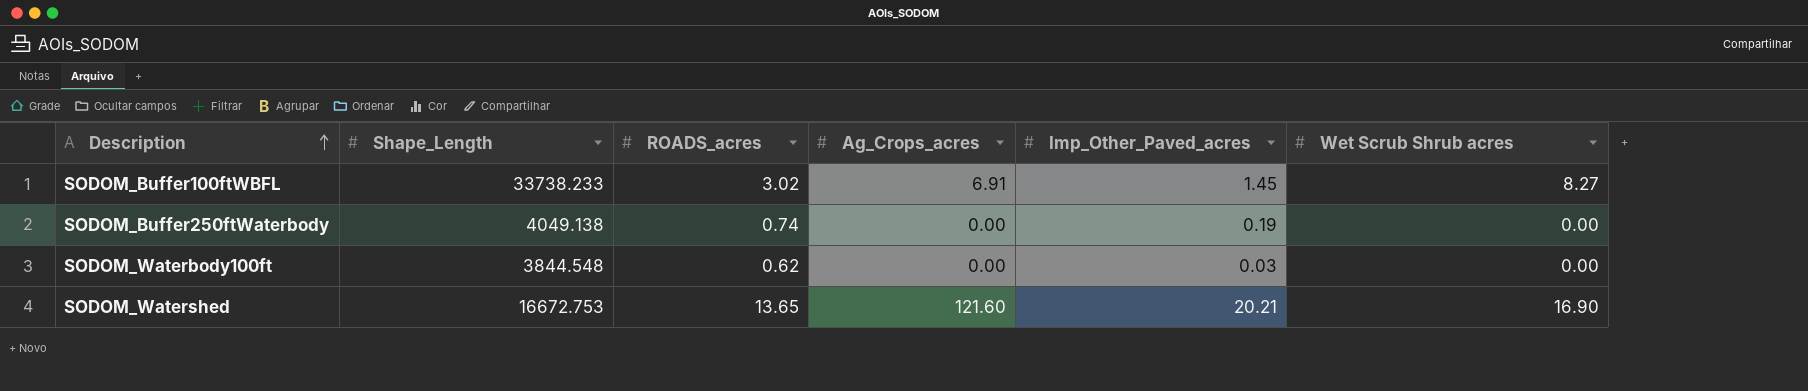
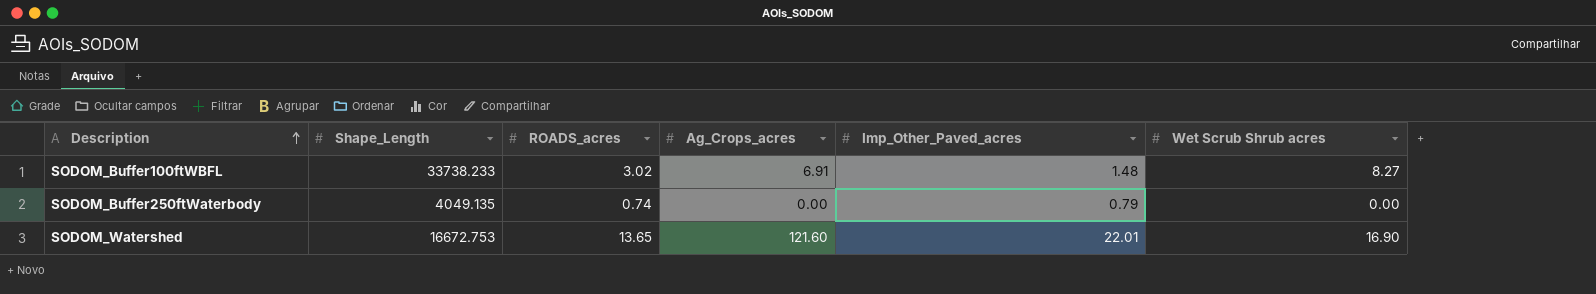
row SODOM_Waterbody100ft: 3844.548 | 0.62 | 0.00 | 0.03 | 0.00 -> none
SODOM_Buffer100ftWBFL | Imp_Other_Paved_acres: 1.45 -> 1.48
SODOM_Buffer250ftWaterbody | Shape_Length: 4049.138 -> 4049.135
SODOM_Buffer250ftWaterbody | Imp_Other_Paved_acres: 0.19 -> 0.79
SODOM_Watershed | Imp_Other_Paved_acres: 20.21 -> 22.01

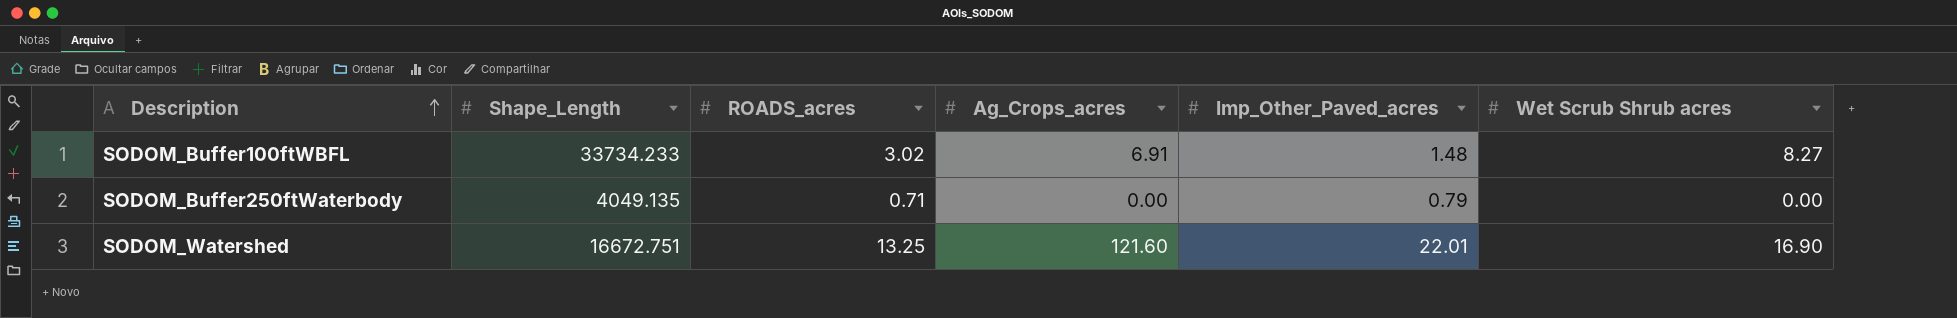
SODOM_Buffer100ftWBFL | Shape_Length: 33738.233 -> 33734.233
SODOM_Buffer250ftWaterbody | ROADS_acres: 0.74 -> 0.71
SODOM_Watershed | Shape_Length: 16672.753 -> 16672.751
SODOM_Watershed | ROADS_acres: 13.65 -> 13.25

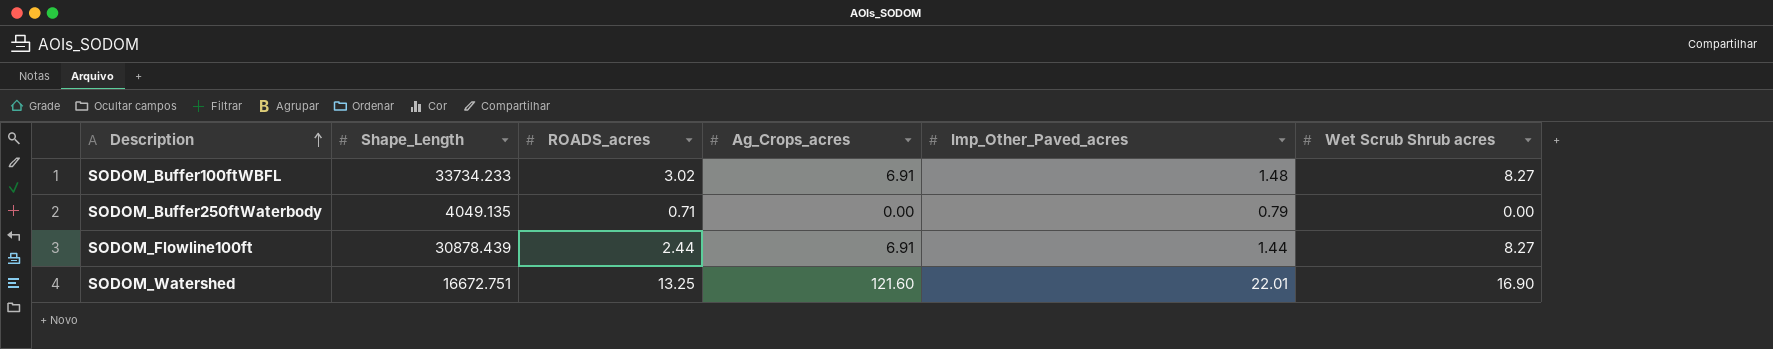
row SODOM_Flowline100ft: none -> 30878.439 | 2.44 | 6.91 | 1.44 | 8.27

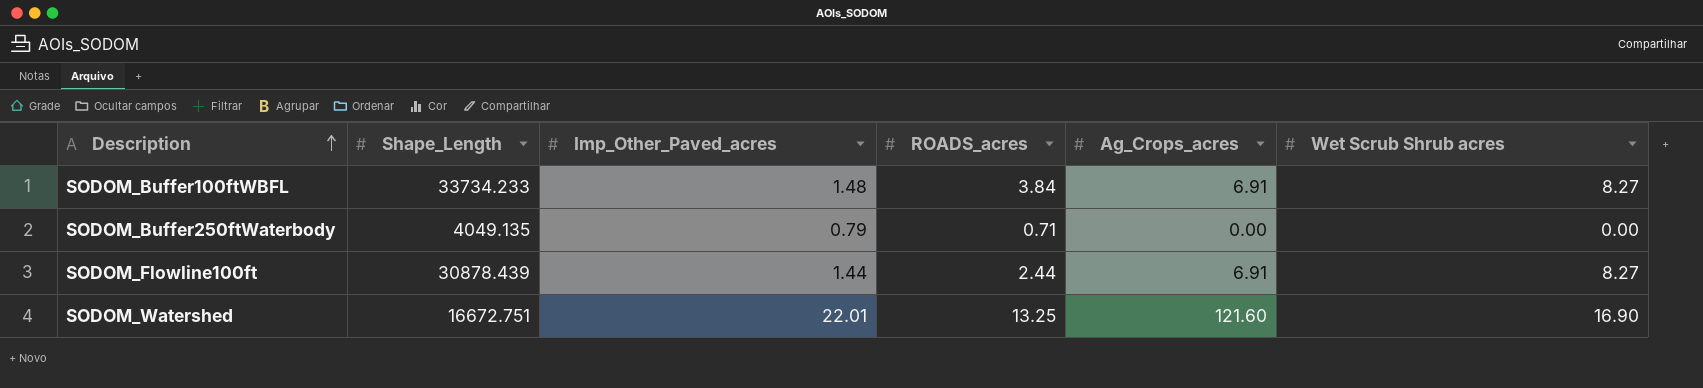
column Imp_Other_Paved_acres | position: 5 -> 3
SODOM_Buffer100ftWBFL | ROADS_acres: 3.02 -> 3.84

